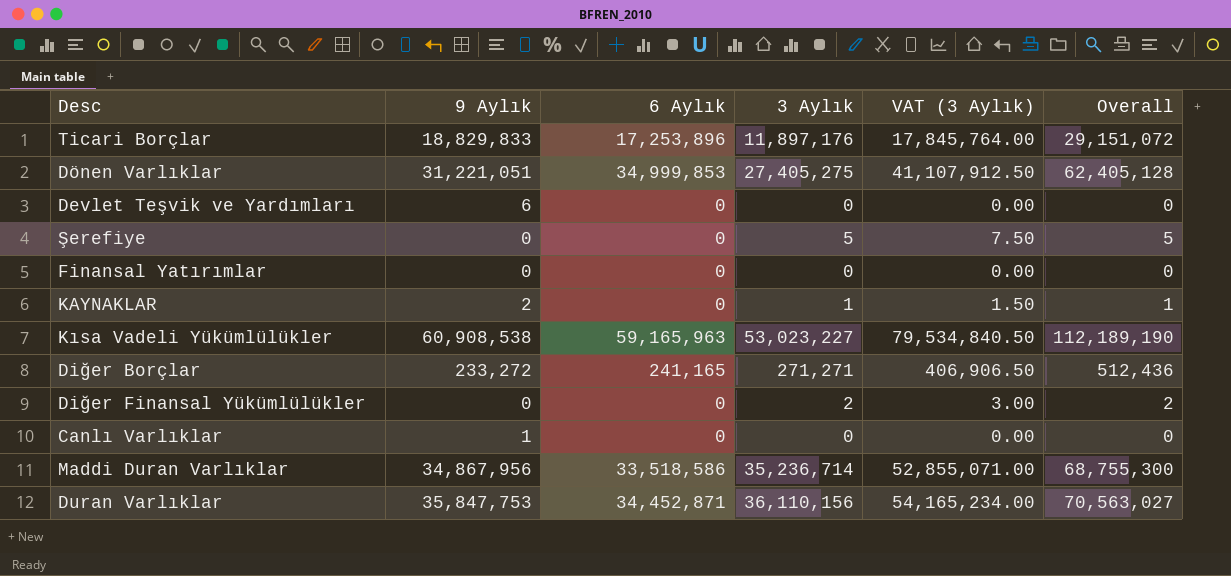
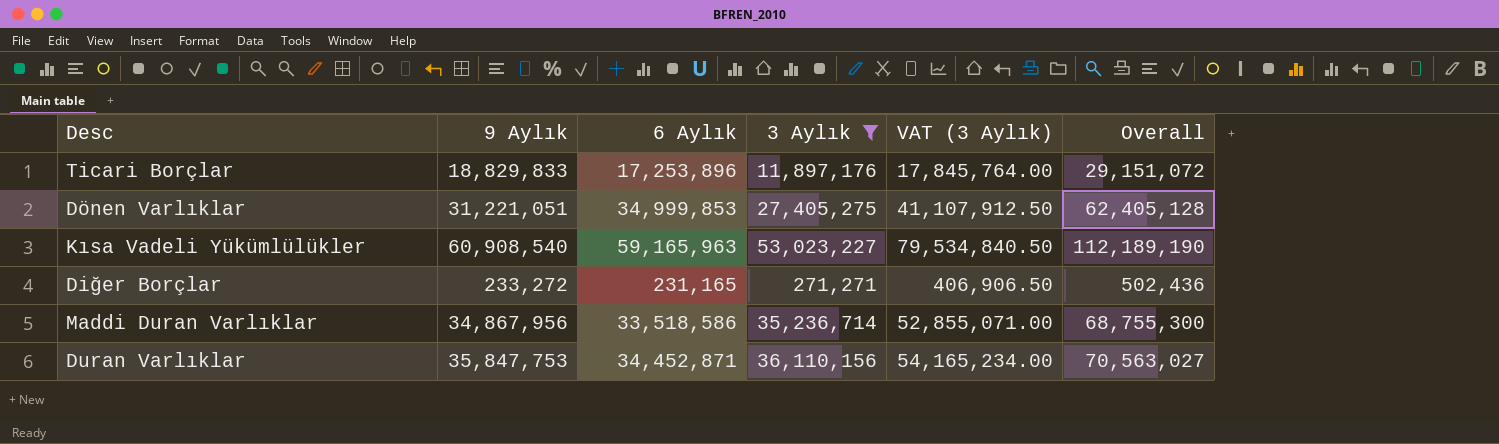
filter: none -> 3 Aylık >= 271,271
Kısa Vadeli Yükümlülükler | 9 Aylık: 60,908,538 -> 60,908,540
Diğer Borçlar | 6 Aylık: 241,165 -> 231,165
Diğer Borçlar | Overall: 512,436 -> 502,436

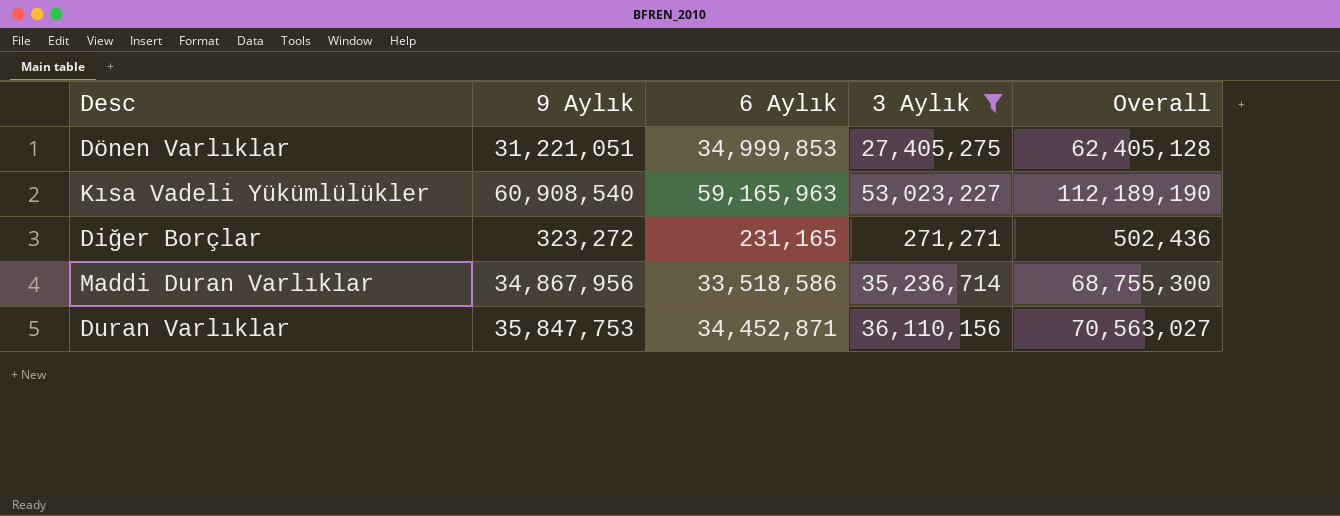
column VAT (3 Aylık) | formula: [3 Aylık] * 1.5 -> none
row Ticari Borçlar: 18,829,833 | 17,253,896 | 11,897,176 | 17,845,764.00 | 29,151,072 -> none
Diğer Borçlar | 9 Aylık: 233,272 -> 323,272

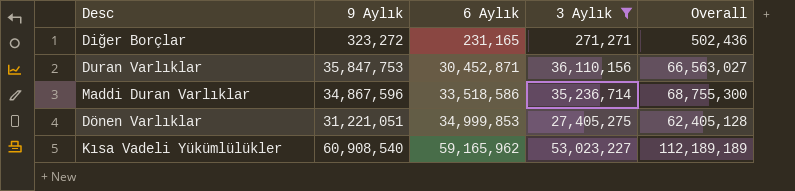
row order: none -> 6 Aylık ascending
Duran Varlıklar | 6 Aylık: 34,452,871 -> 30,452,871
Duran Varlıklar | Overall: 70,563,027 -> 66,563,027
Maddi Duran Varlıklar | 9 Aylık: 34,867,956 -> 34,867,596
Kısa Vadeli Yükümlülükler | 6 Aylık: 59,165,963 -> 59,165,962
Kısa Vadeli Yükümlülükler | Overall: 112,189,190 -> 112,189,189

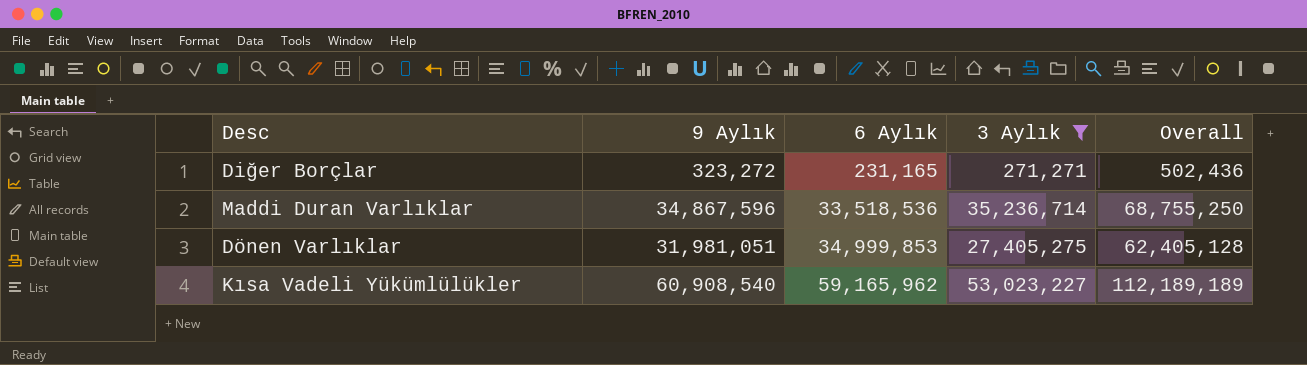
row Duran Varlıklar: 35,847,753 | 30,452,871 | 36,110,156 | 66,563,027 -> none
Maddi Duran Varlıklar | 6 Aylık: 33,518,586 -> 33,518,536
Maddi Duran Varlıklar | Overall: 68,755,300 -> 68,755,250
Dönen Varlıklar | 9 Aylık: 31,221,051 -> 31,981,051

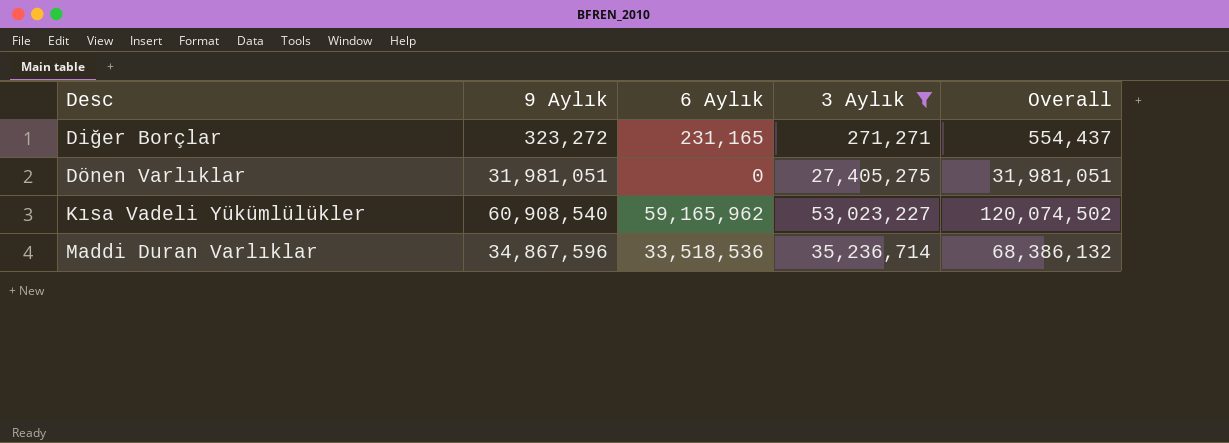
row order: 6 Aylık ascending -> Desc ascending
column Overall | formula: [6 Aylık] + [3 Aylık] -> [9 Aylık] + [6 Aylık]
Dönen Varlıklar | 6 Aylık: 34,999,853 -> 0

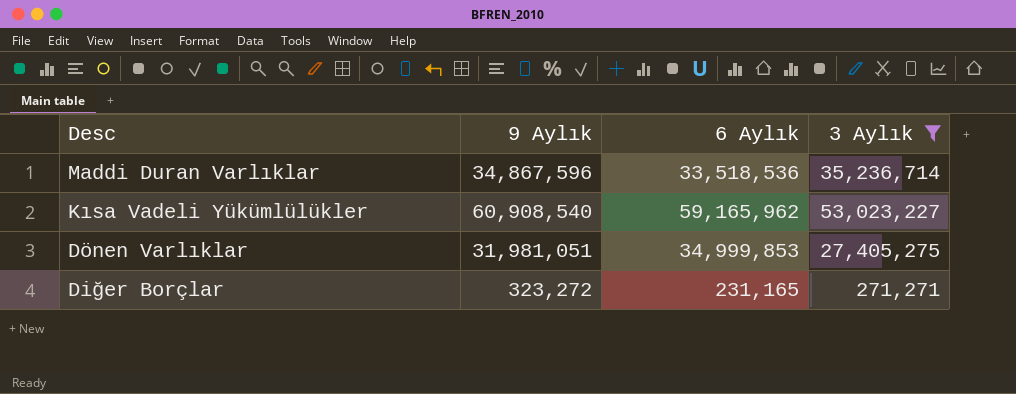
row order: Desc ascending -> Desc descending
column Overall | formula: [9 Aylık] + [6 Aylık] -> none
Dönen Varlıklar | 6 Aylık: 0 -> 34,999,853

